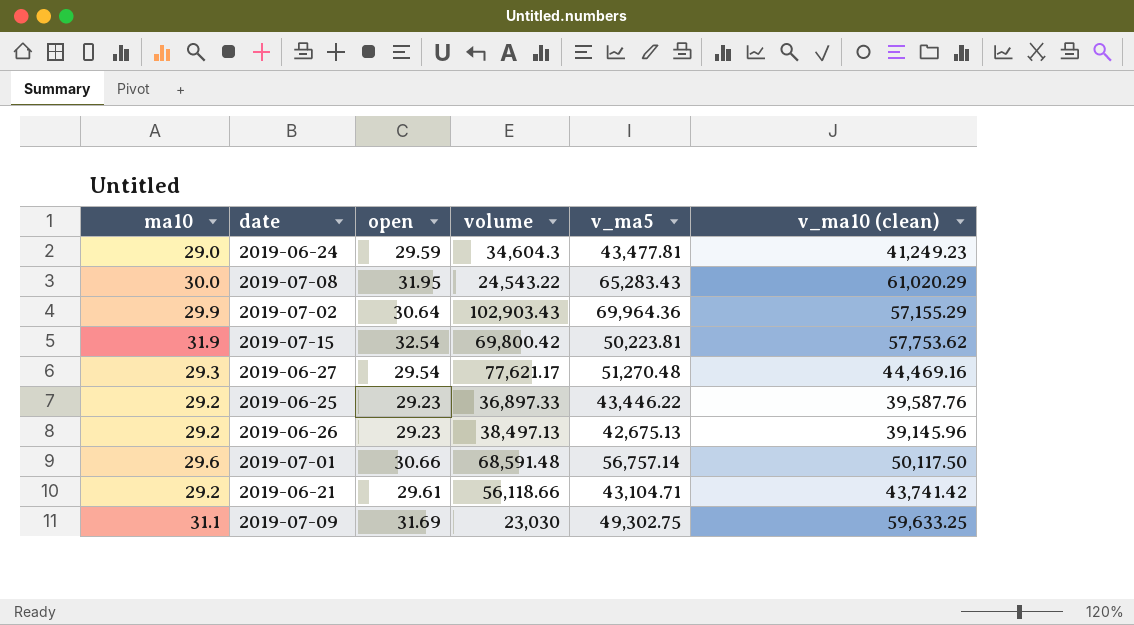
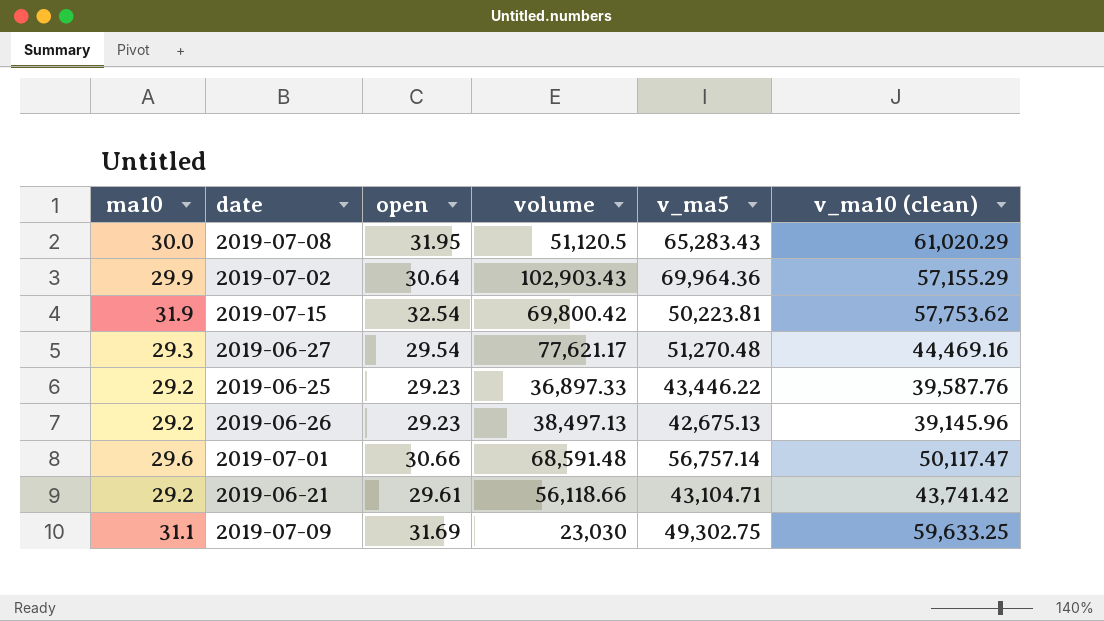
row 2019-06-24: 29.0 | 29.59 | 34,604.3 | 43,477.81 | 41,249.23 -> none
2019-07-08 | volume: 24,543.22 -> 51,120.5
2019-07-01 | v_ma10 (clean): 50,117.50 -> 50,117.47

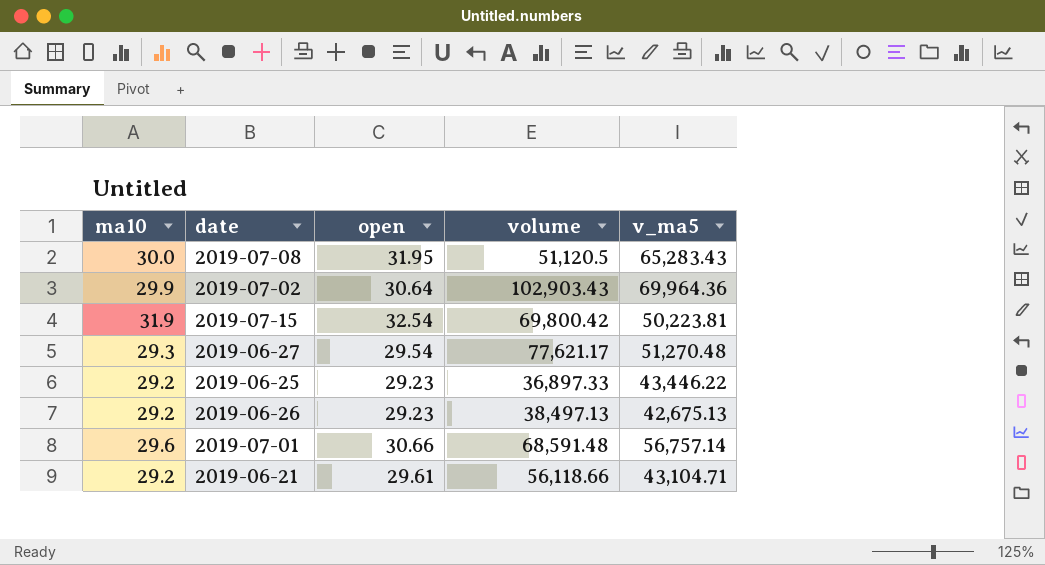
column v_ma10 (clean) | position: 6 -> none
row 2019-07-09: 31.1 | 31.69 | 23,030 | 49,302.75 | 59,633.25 -> none

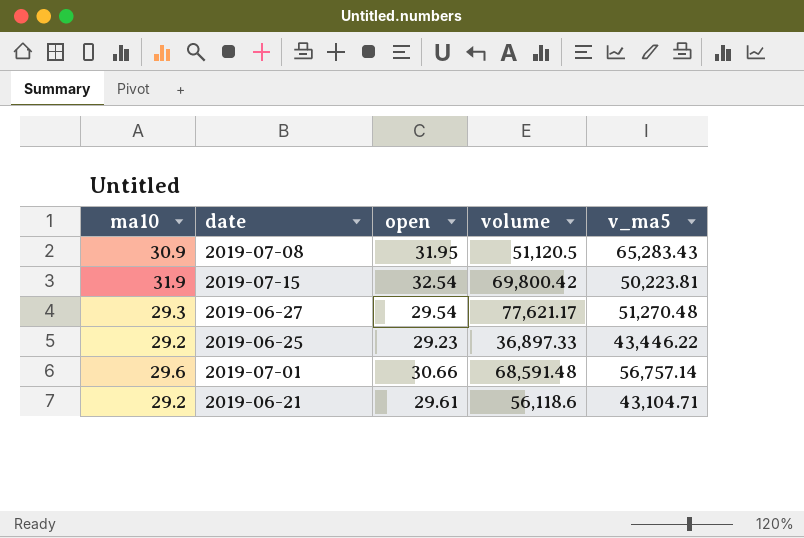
row 2019-07-02: 29.9 | 30.64 | 102,903.43 | 69,964.36 -> none
row 2019-06-26: 29.2 | 29.23 | 38,497.13 | 42,675.13 -> none
2019-07-08 | ma10: 30.0 -> 30.9
2019-06-21 | volume: 56,118.66 -> 56,118.6

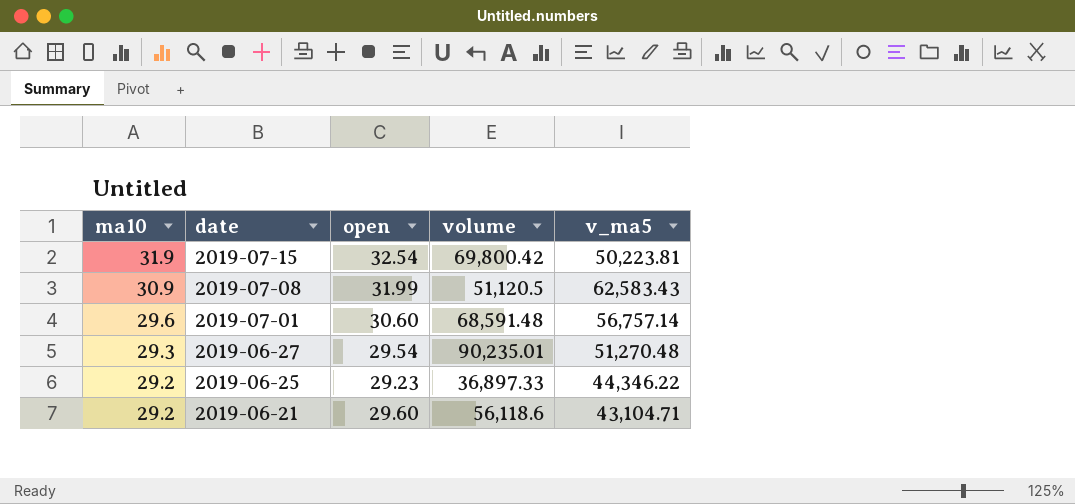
row order: none -> ma10 descending
2019-07-08 | open: 31.95 -> 31.99
2019-07-08 | v_ma5: 65,283.43 -> 62,583.43
2019-07-01 | open: 30.66 -> 30.60
2019-06-27 | volume: 77,621.17 -> 90,235.01
2019-06-25 | v_ma5: 43,446.22 -> 44,346.22
2019-06-21 | open: 29.61 -> 29.60

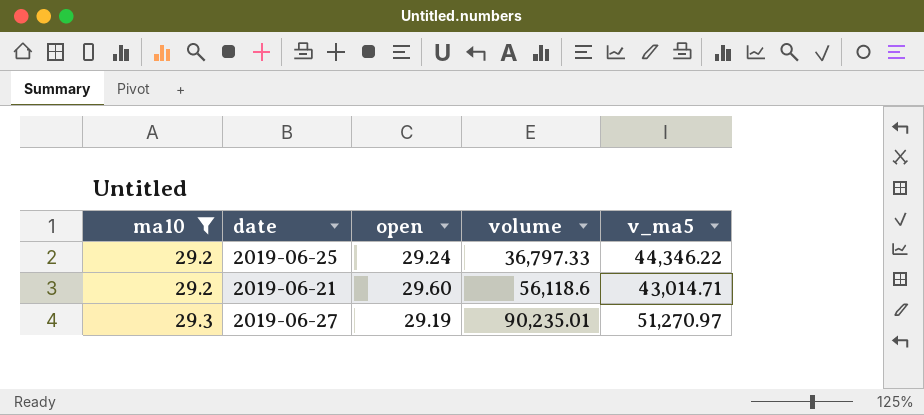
filter: none -> ma10 <= 29.3
row order: ma10 descending -> ma10 ascending
2019-06-25 | open: 29.23 -> 29.24
2019-06-25 | volume: 36,897.33 -> 36,797.33
2019-06-21 | v_ma5: 43,104.71 -> 43,014.71
2019-06-27 | open: 29.54 -> 29.19
2019-06-27 | v_ma5: 51,270.48 -> 51,270.97

